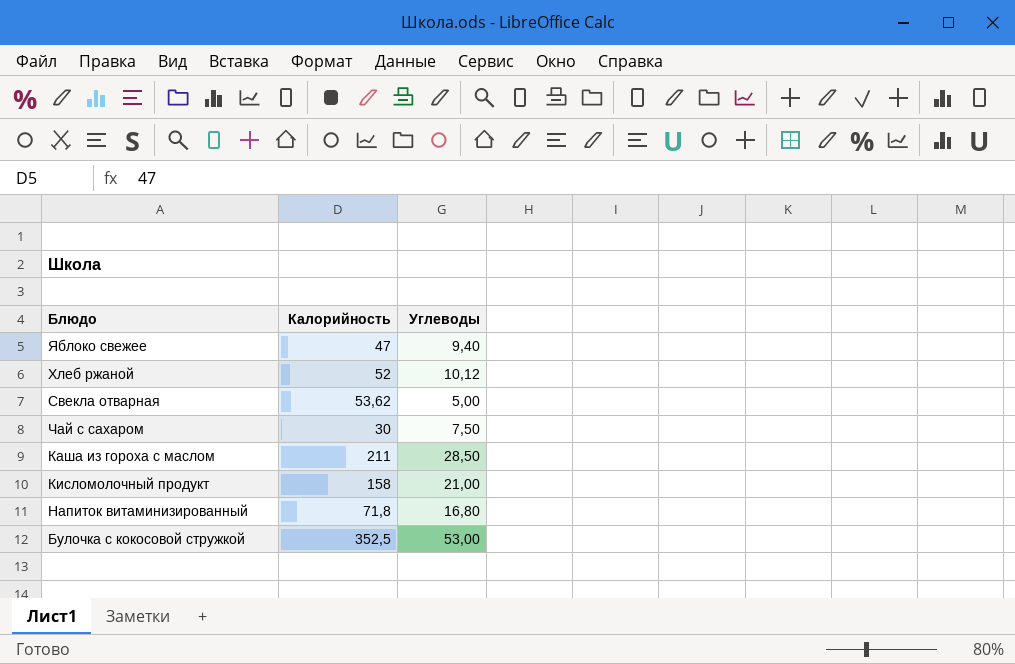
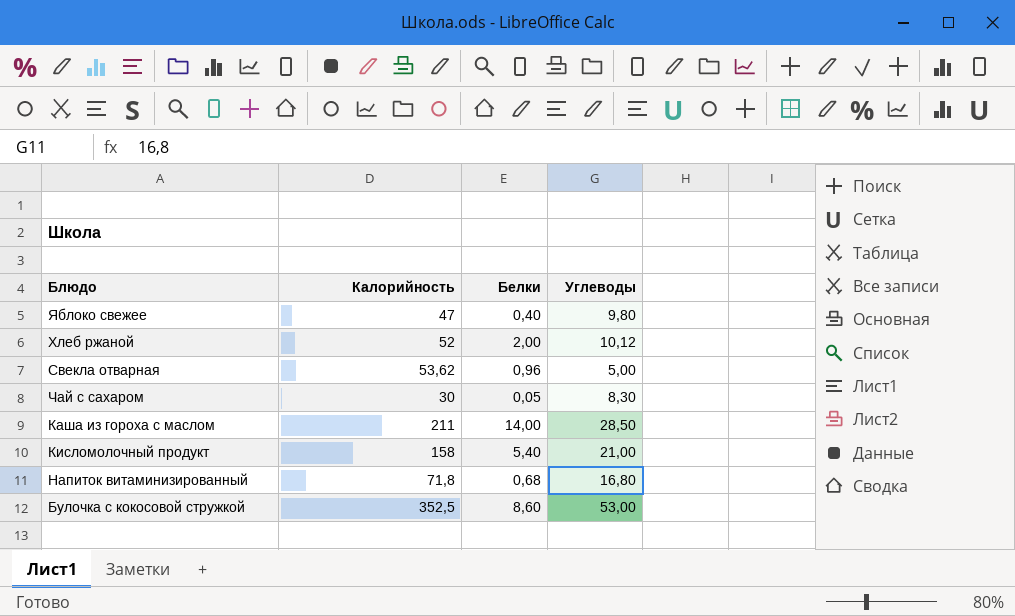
column Белки | position: none -> 3
Яблоко свежее | Углеводы: 9,40 -> 9,80
Чай с сахаром | Углеводы: 7,50 -> 8,30

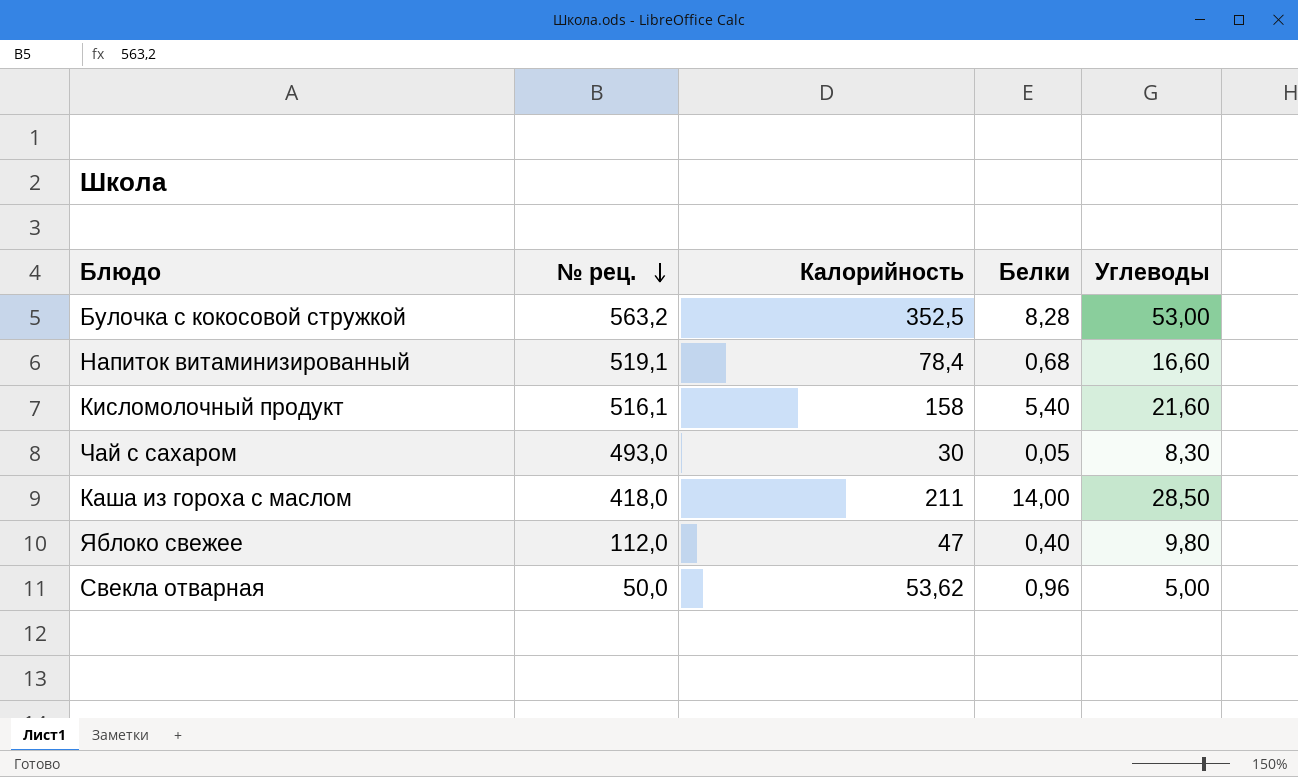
row order: none -> № рец. descending
column № рец. | position: none -> 2
row Хлеб ржаной: 52 | 2,00 | 10,12 -> none
Булочка с кокосовой стружкой | Белки: 8,60 -> 8,28
Напиток витаминизированный | Калорийность: 71,8 -> 78,4
Напиток витаминизированный | Углеводы: 16,80 -> 16,60
Кисломолочный продукт | Углеводы: 21,00 -> 21,60

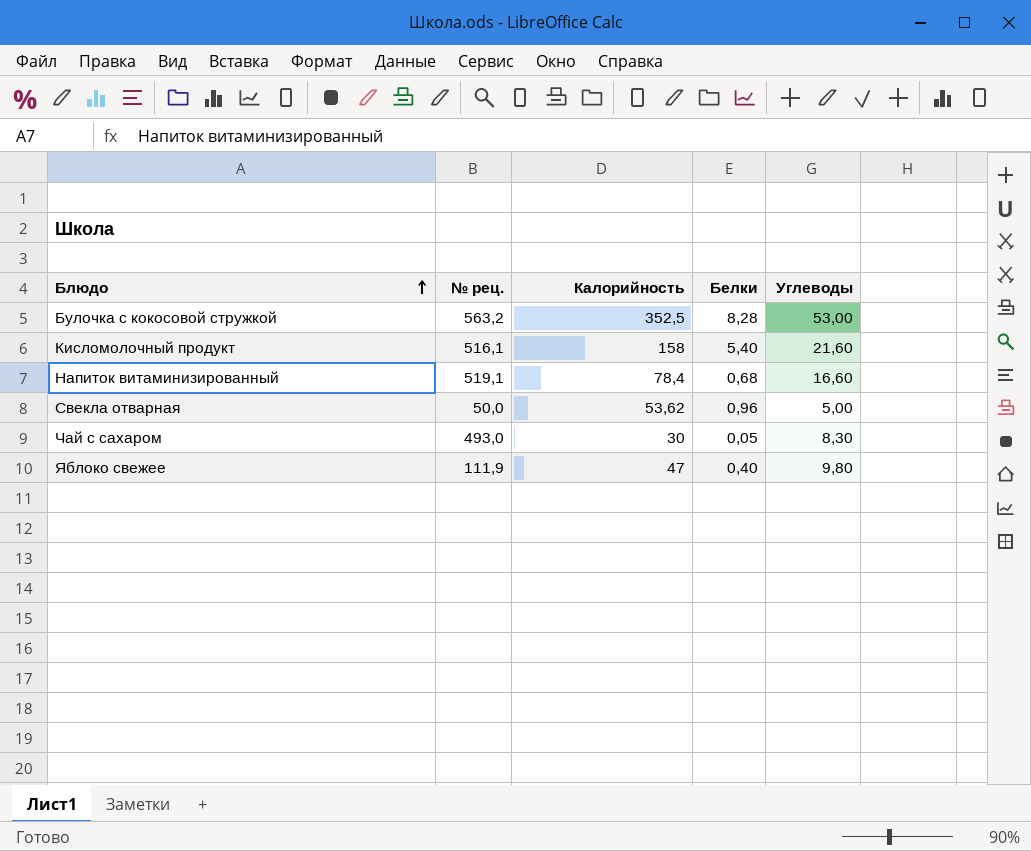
row order: № рец. descending -> Блюдо ascending
row Каша из гороха с маслом: 418,0 | 211 | 14,00 | 28,50 -> none
Яблоко свежее | № рец.: 112,0 -> 111,9

